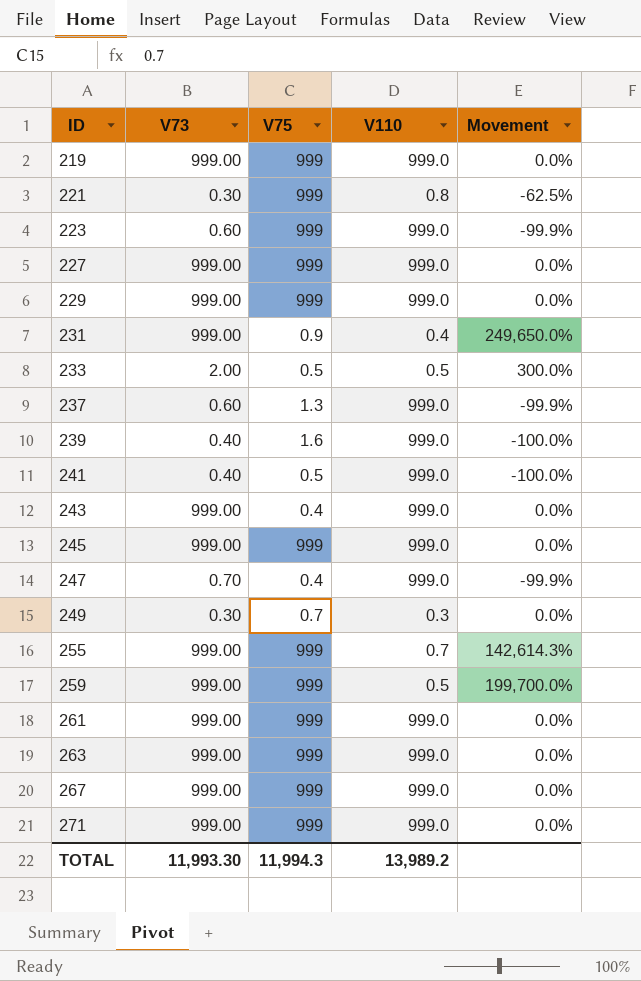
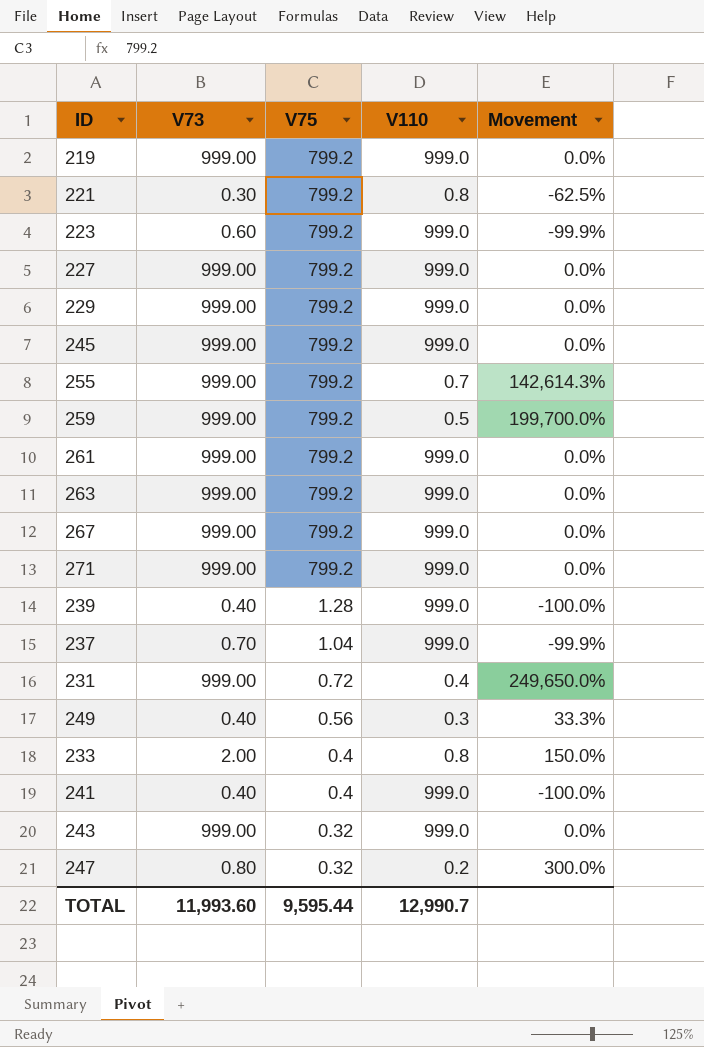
row order: ID ascending -> V75 descending
219 | V75: 999 -> 799.2
221 | V75: 999 -> 799.2
223 | V75: 999 -> 799.2
227 | V75: 999 -> 799.2
229 | V75: 999 -> 799.2
245 | V75: 999 -> 799.2
255 | V75: 999 -> 799.2
259 | V75: 999 -> 799.2
261 | V75: 999 -> 799.2
263 | V75: 999 -> 799.2
267 | V75: 999 -> 799.2
271 | V75: 999 -> 799.2
239 | V75: 1.6 -> 1.28
237 | V73: 0.60 -> 0.70
237 | V75: 1.3 -> 1.04
231 | V75: 0.9 -> 0.72
249 | V73: 0.30 -> 0.40
249 | V75: 0.7 -> 0.56
249 | Movement: 0.0% -> 33.3%
233 | V75: 0.5 -> 0.4
233 | V110: 0.5 -> 0.8
233 | Movement: 300.0% -> 150.0%
241 | V75: 0.5 -> 0.4
243 | V75: 0.4 -> 0.32
247 | V73: 0.70 -> 0.80
247 | V75: 0.4 -> 0.32
247 | V110: 999.0 -> 0.2
247 | Movement: -99.9% -> 300.0%
TOTAL | V73: 11,993.30 -> 11,993.60
TOTAL | V75: 11,994.3 -> 9,595.44
TOTAL | V110: 13,989.2 -> 12,990.7

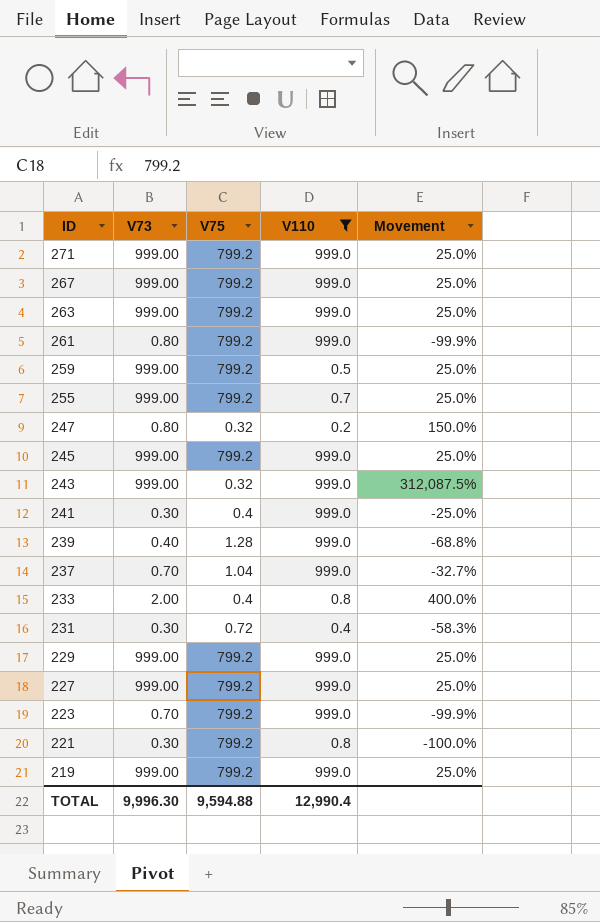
filter: none -> V110 != 0.3
row order: V75 descending -> ID descending
column Movement | formula: ([V73] - [V110]) / [V110] -> ([V73] - [V75]) / [V75]
261 | V73: 999.00 -> 0.80
241 | V73: 0.40 -> 0.30
231 | V73: 999.00 -> 0.30
223 | V73: 0.60 -> 0.70
TOTAL | V73: 11,993.60 -> 9,996.30
TOTAL | V75: 9,595.44 -> 9,594.88
TOTAL | V110: 12,990.7 -> 12,990.4

